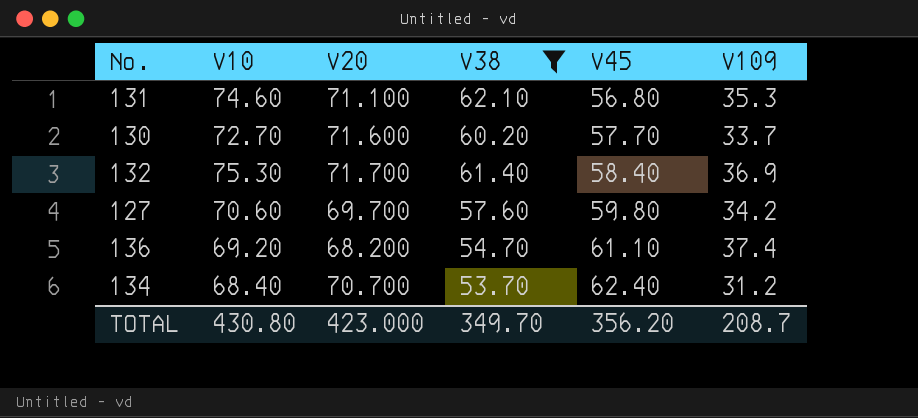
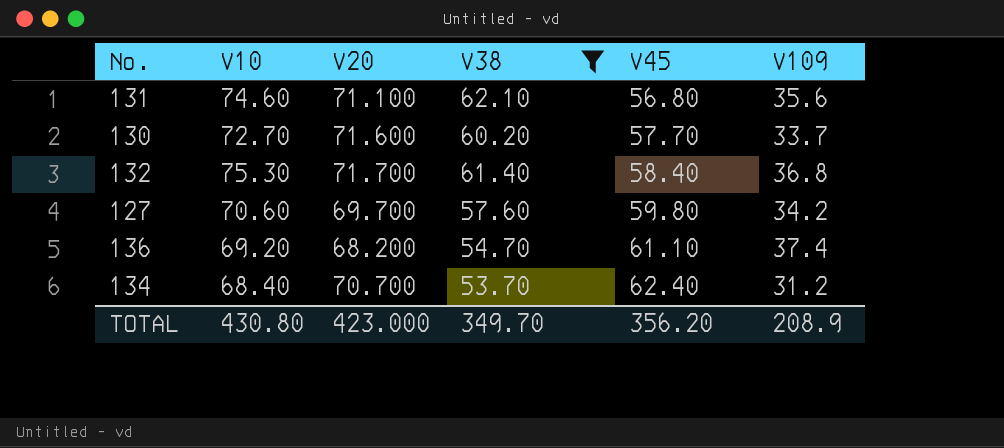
131 | V109: 35.3 -> 35.6
132 | V109: 36.9 -> 36.8
TOTAL | V109: 208.7 -> 208.9

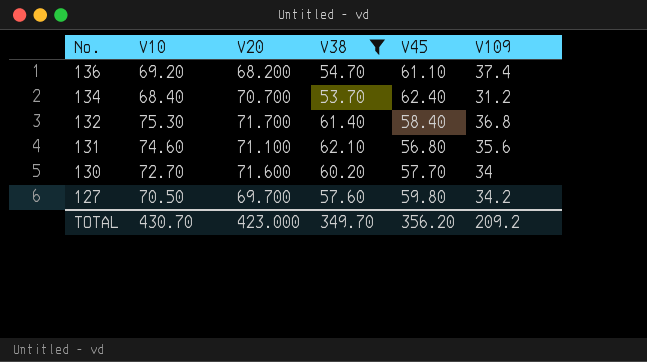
row order: V45 ascending -> No. descending
130 | V109: 33.7 -> 34
127 | V10: 70.60 -> 70.50
TOTAL | V10: 430.80 -> 430.70
TOTAL | V109: 208.9 -> 209.2

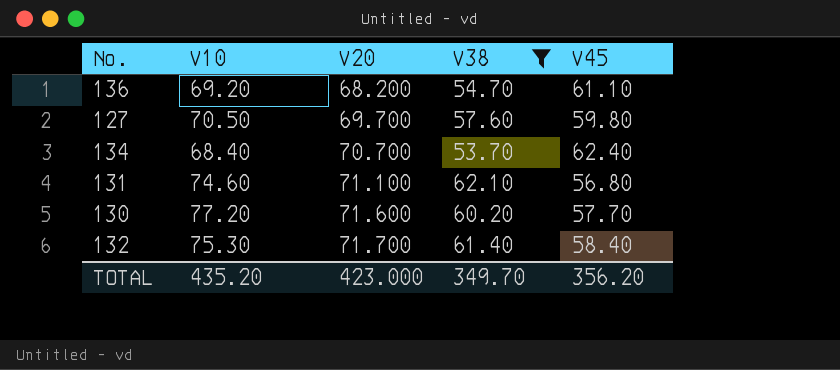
row order: No. descending -> V20 ascending
column V109 | position: 6 -> none
130 | V10: 72.70 -> 77.20
TOTAL | V10: 430.70 -> 435.20

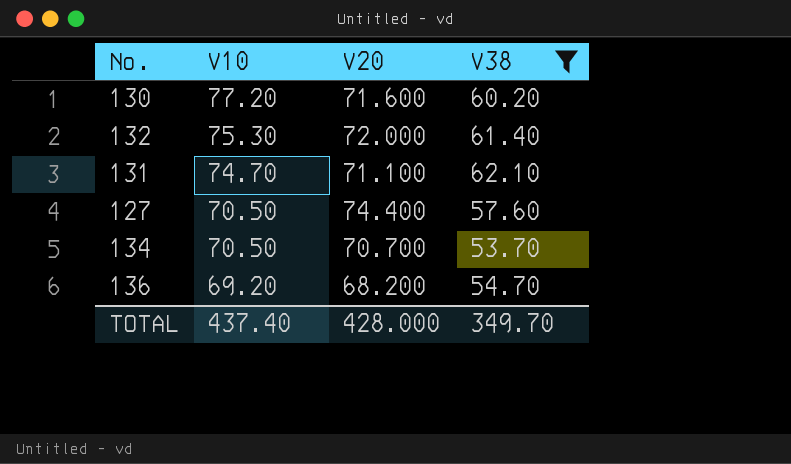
row order: V20 ascending -> V10 descending
column V45 | position: 5 -> none
132 | V20: 71.700 -> 72.000
131 | V10: 74.60 -> 74.70
127 | V20: 69.700 -> 74.400
134 | V10: 68.40 -> 70.50
TOTAL | V10: 435.20 -> 437.40
TOTAL | V20: 423.000 -> 428.000

